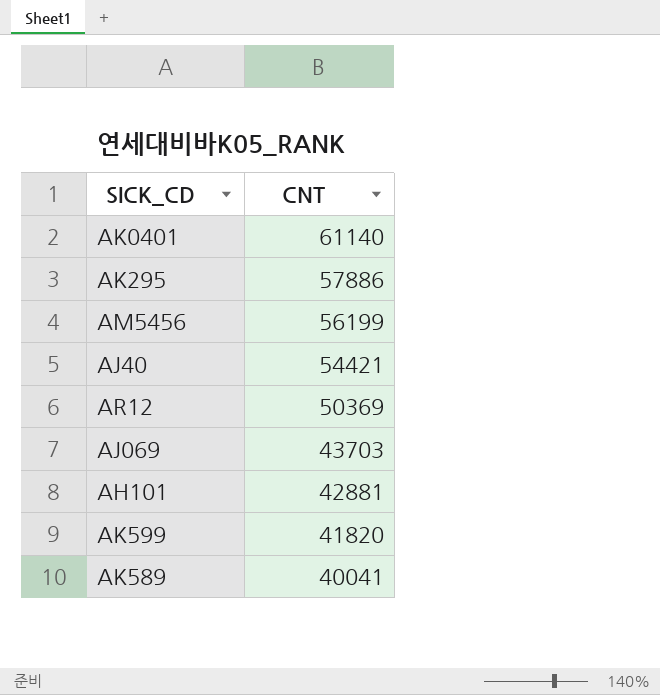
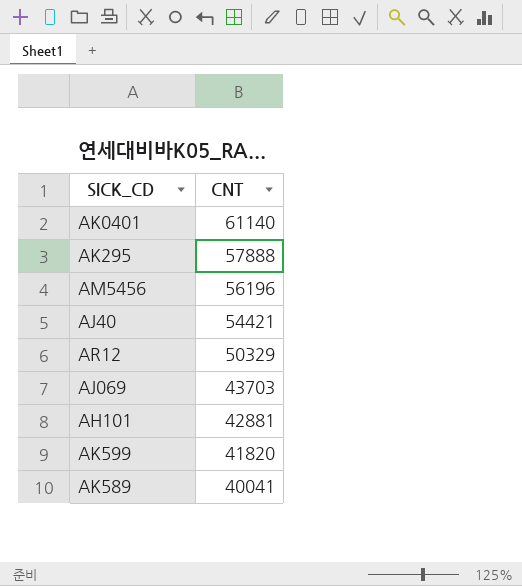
AK295 | CNT: 57886 -> 57888
AM5456 | CNT: 56199 -> 56196
AR12 | CNT: 50369 -> 50329

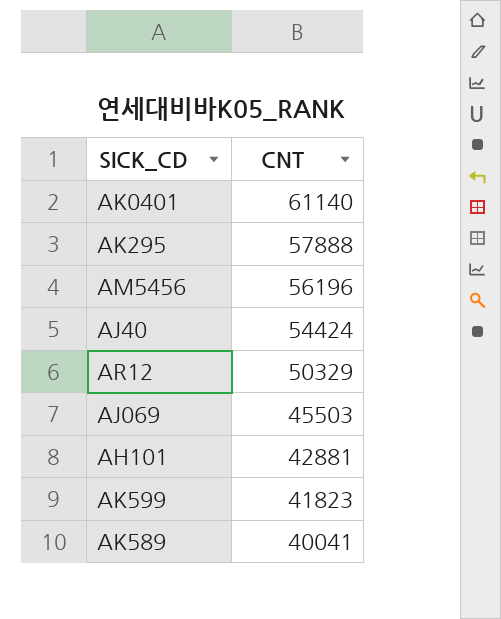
AJ40 | CNT: 54421 -> 54424
AJ069 | CNT: 43703 -> 45503
AK599 | CNT: 41820 -> 41823

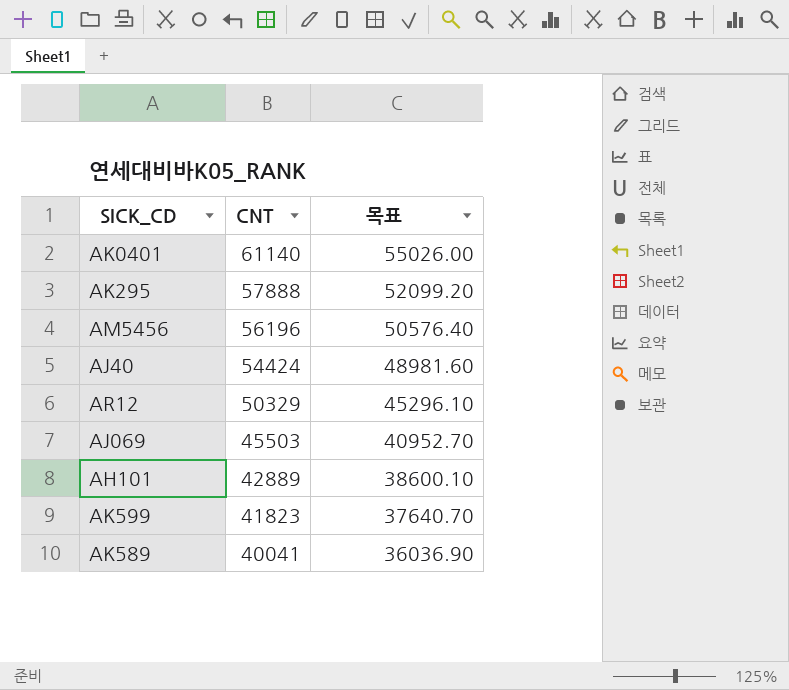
column 목표 | formula: none -> [CNT] * 0.9
AH101 | CNT: 42881 -> 42889

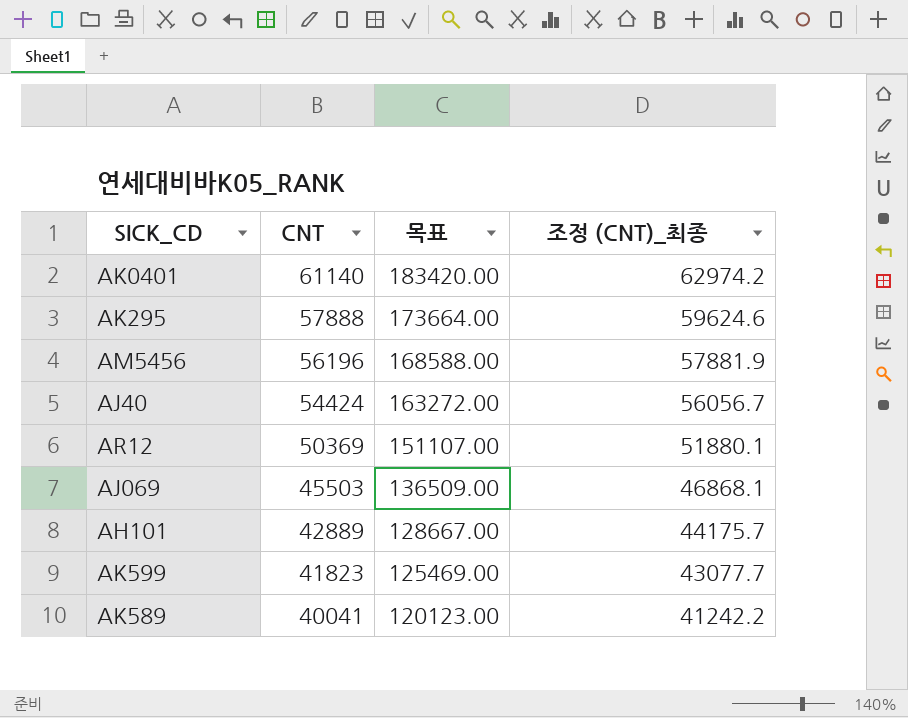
column 목표 | formula: [CNT] * 0.9 -> [CNT] * 3
column 조정 (CNT)_최종 | formula: none -> [CNT] * 1.03
AR12 | CNT: 50329 -> 50369

